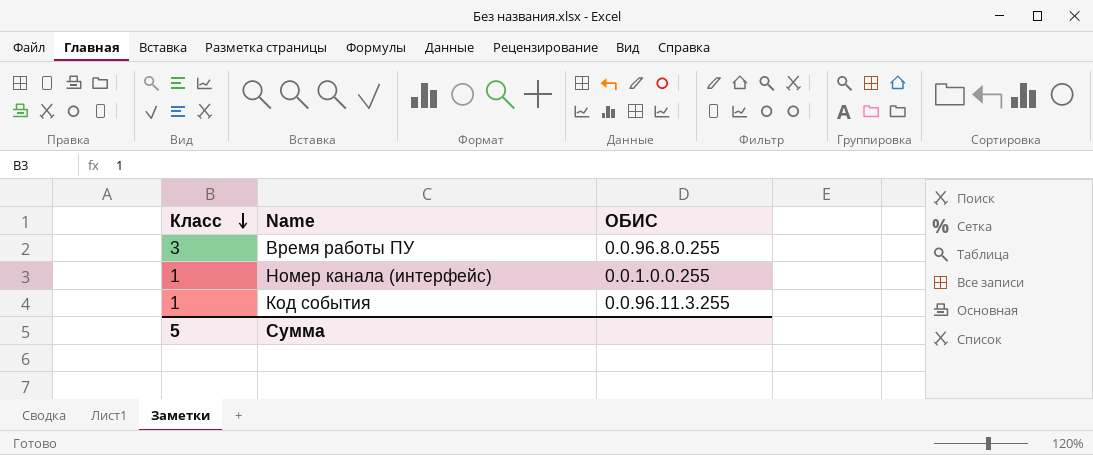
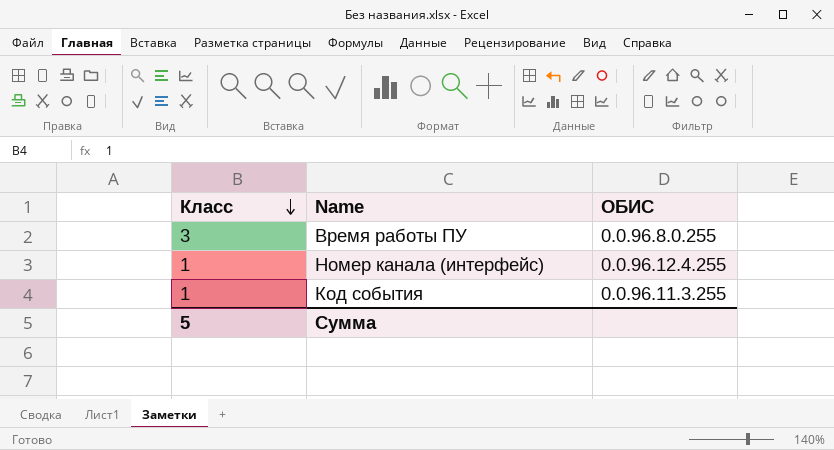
Номер канала (интерфейс) | ОБИС: 0.0.1.0.0.255 -> 0.0.96.12.4.255

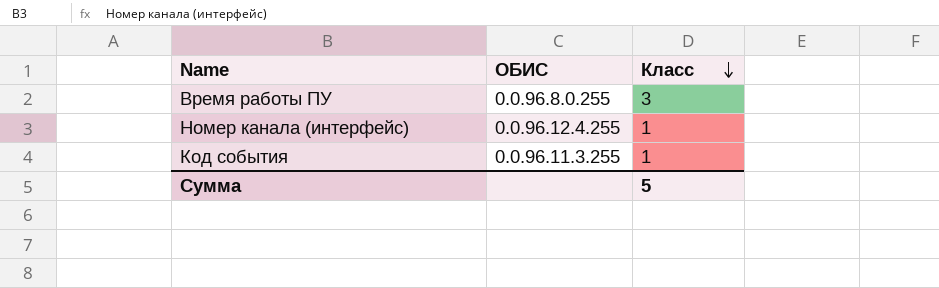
column Класс | position: 1 -> 3

